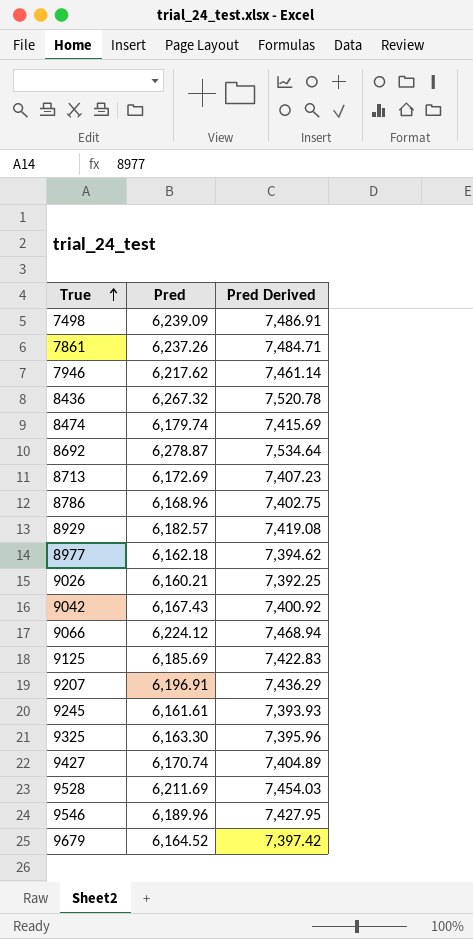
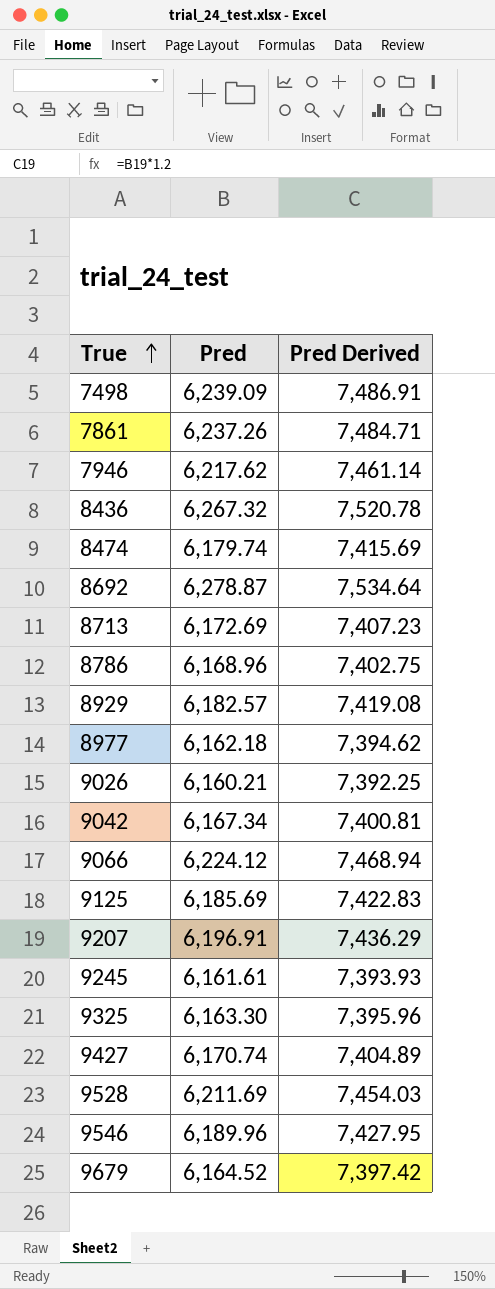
9042 | Pred: 6,167.43 -> 6,167.34
9042 | Pred Derived: 7,400.92 -> 7,400.81

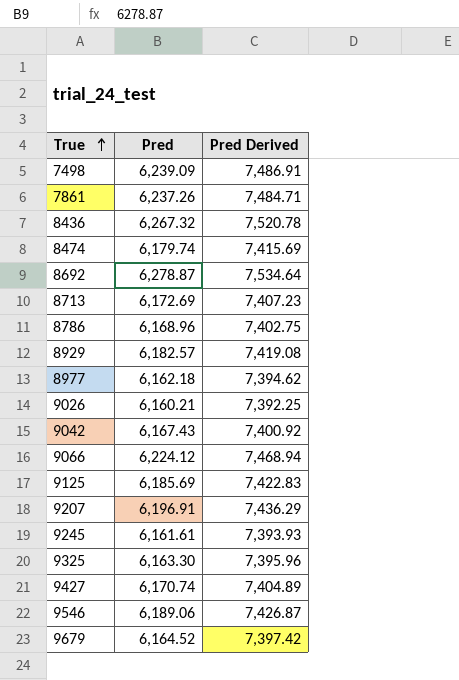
row 7946: 6,217.62 | 7,461.14 -> none
row 9528: 6,211.69 | 7,454.03 -> none
9042 | Pred: 6,167.34 -> 6,167.43
9042 | Pred Derived: 7,400.81 -> 7,400.92
9546 | Pred: 6,189.96 -> 6,189.06
9546 | Pred Derived: 7,427.95 -> 7,426.87

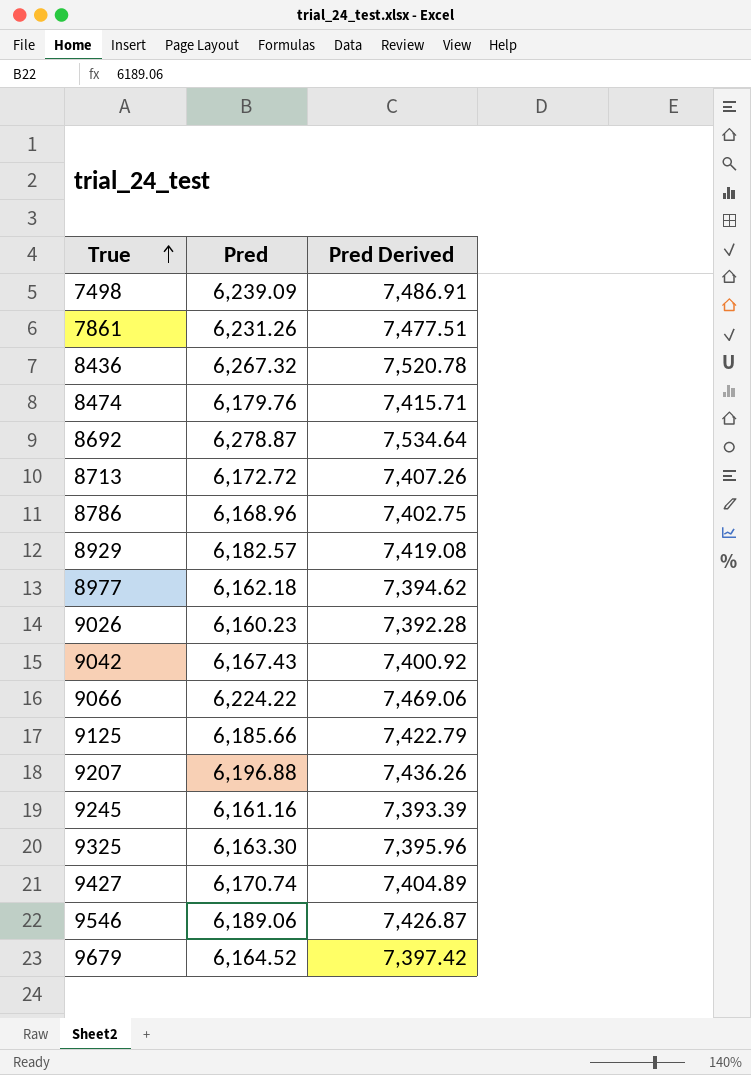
7861 | Pred: 6,237.26 -> 6,231.26
7861 | Pred Derived: 7,484.71 -> 7,477.51
8474 | Pred: 6,179.74 -> 6,179.76
8474 | Pred Derived: 7,415.69 -> 7,415.71
8713 | Pred: 6,172.69 -> 6,172.72
8713 | Pred Derived: 7,407.23 -> 7,407.26
9026 | Pred: 6,160.21 -> 6,160.23
9026 | Pred Derived: 7,392.25 -> 7,392.28
9066 | Pred: 6,224.12 -> 6,224.22
9066 | Pred Derived: 7,468.94 -> 7,469.06
9125 | Pred: 6,185.69 -> 6,185.66
9125 | Pred Derived: 7,422.83 -> 7,422.79
9207 | Pred: 6,196.91 -> 6,196.88
9207 | Pred Derived: 7,436.29 -> 7,436.26
9245 | Pred: 6,161.61 -> 6,161.16
9245 | Pred Derived: 7,393.93 -> 7,393.39

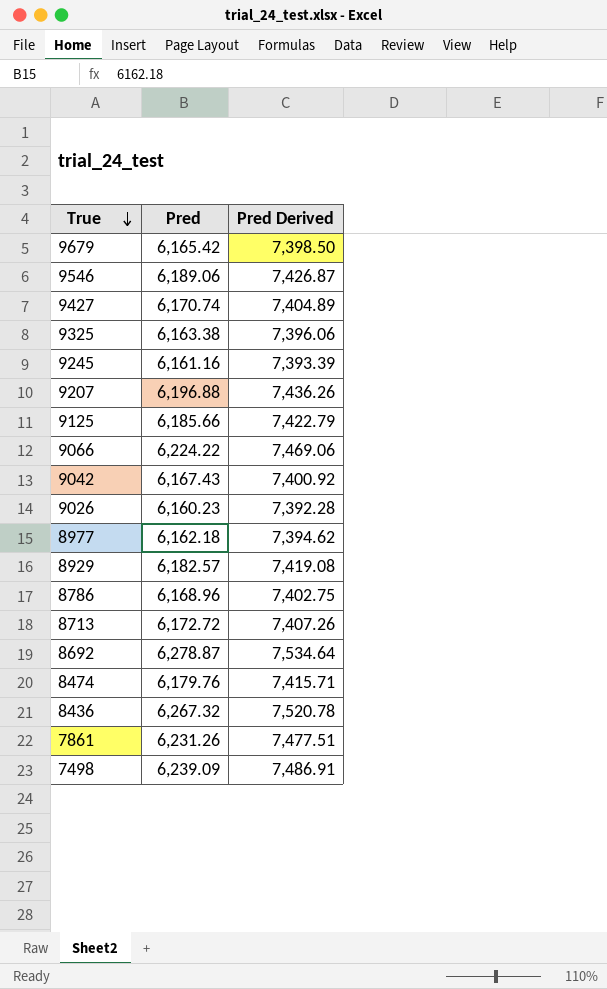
row order: True ascending -> True descending
9679 | Pred: 6,164.52 -> 6,165.42
9679 | Pred Derived: 7,397.42 -> 7,398.50
9325 | Pred: 6,163.30 -> 6,163.38
9325 | Pred Derived: 7,395.96 -> 7,396.06

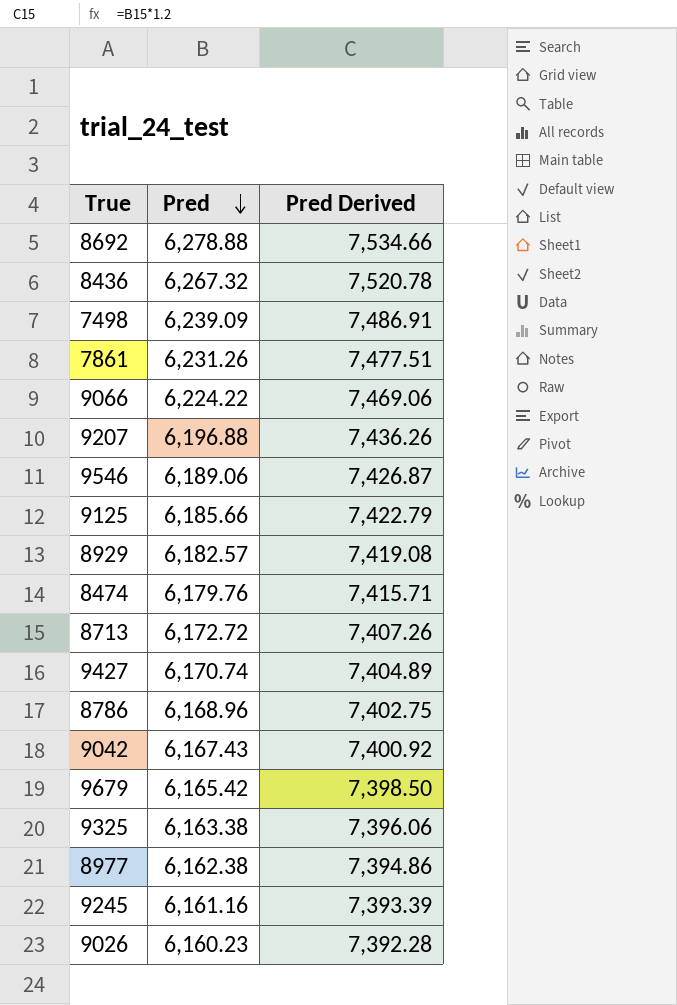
row order: True descending -> Pred descending
8692 | Pred: 6,278.87 -> 6,278.88
8692 | Pred Derived: 7,534.64 -> 7,534.66
8977 | Pred: 6,162.18 -> 6,162.38
8977 | Pred Derived: 7,394.62 -> 7,394.86

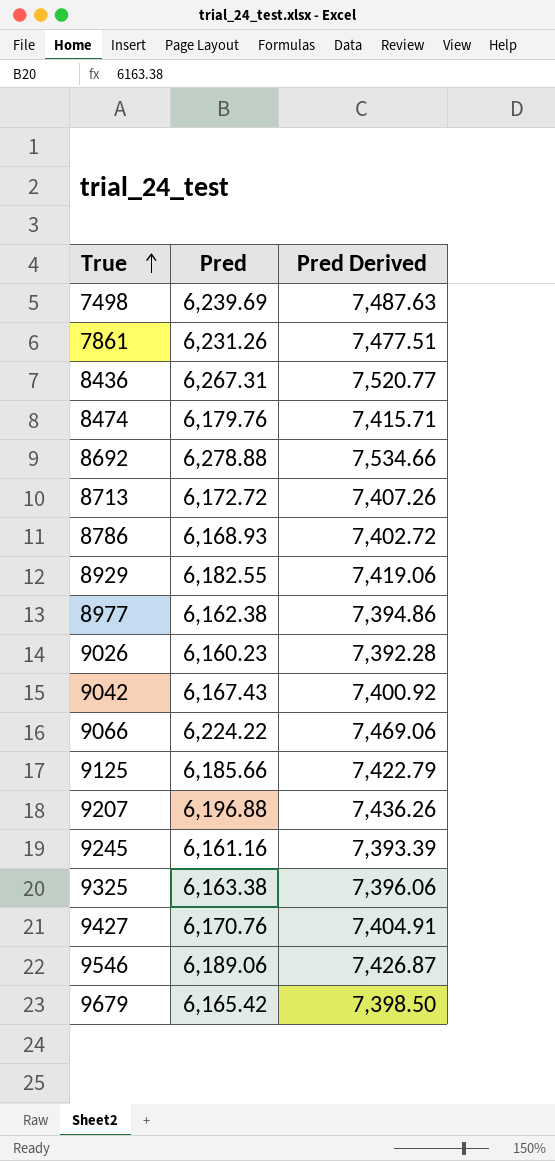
row order: Pred descending -> True ascending
7498 | Pred: 6,239.09 -> 6,239.69
7498 | Pred Derived: 7,486.91 -> 7,487.63
8436 | Pred: 6,267.32 -> 6,267.31
8436 | Pred Derived: 7,520.78 -> 7,520.77
8786 | Pred: 6,168.96 -> 6,168.93
8786 | Pred Derived: 7,402.75 -> 7,402.72
8929 | Pred: 6,182.57 -> 6,182.55
8929 | Pred Derived: 7,419.08 -> 7,419.06
9427 | Pred: 6,170.74 -> 6,170.76
9427 | Pred Derived: 7,404.89 -> 7,404.91

